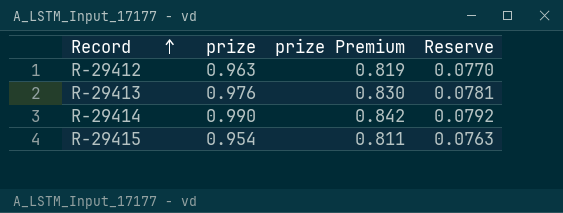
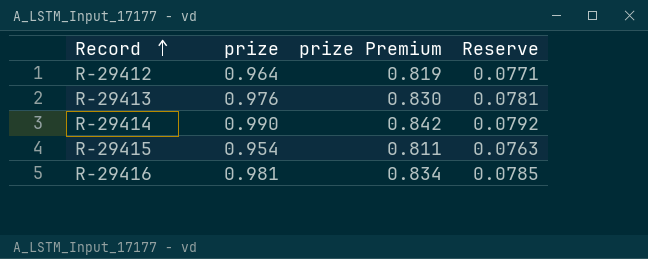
R-29412 | prize: 0.963 -> 0.964
R-29412 | Reserve: 0.0770 -> 0.0771
row R-29416: none -> 0.981 | 0.834 | 0.0785

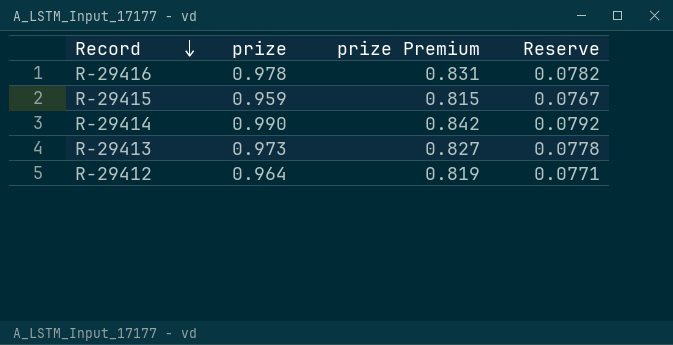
row order: Record ascending -> Record descending
R-29416 | prize: 0.981 -> 0.978
R-29416 | prize Premium: 0.834 -> 0.831
R-29416 | Reserve: 0.0785 -> 0.0782
R-29415 | prize: 0.954 -> 0.959
R-29415 | prize Premium: 0.811 -> 0.815
R-29415 | Reserve: 0.0763 -> 0.0767
R-29413 | prize: 0.976 -> 0.973
R-29413 | prize Premium: 0.830 -> 0.827
R-29413 | Reserve: 0.0781 -> 0.0778

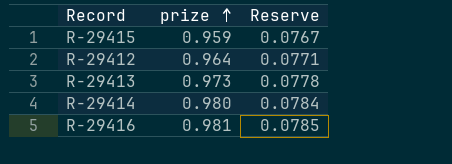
row order: Record descending -> prize ascending
column prize Premium | formula: [prize] * 0.85 -> none
R-29414 | prize: 0.990 -> 0.980
R-29414 | Reserve: 0.0792 -> 0.0784
R-29416 | prize: 0.978 -> 0.981
R-29416 | Reserve: 0.0782 -> 0.0785

